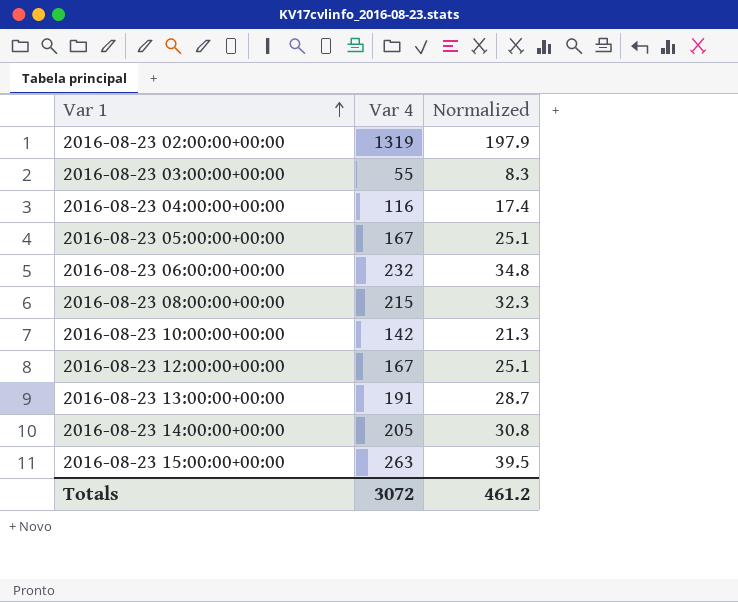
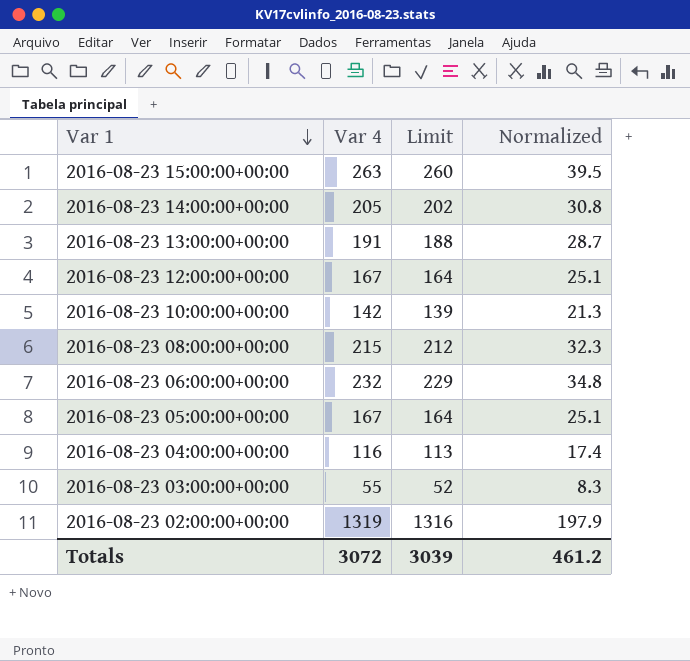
row order: Var 1 ascending -> Var 1 descending
column Limit | formula: none -> [Var 4] - 3

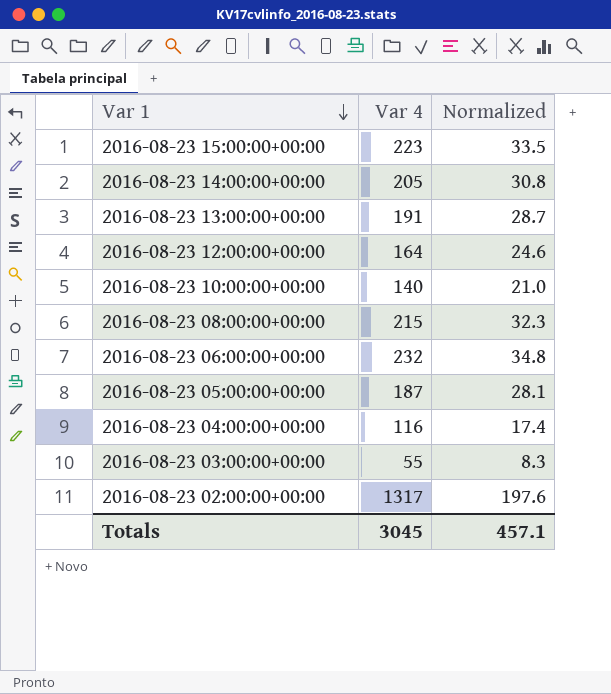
column Limit | formula: [Var 4] - 3 -> none
2016-08-23 15:00:00+00:00 | Var 4: 263 -> 223
2016-08-23 15:00:00+00:00 | Normalized: 39.5 -> 33.5
2016-08-23 12:00:00+00:00 | Var 4: 167 -> 164
2016-08-23 12:00:00+00:00 | Normalized: 25.1 -> 24.6
2016-08-23 10:00:00+00:00 | Var 4: 142 -> 140
2016-08-23 10:00:00+00:00 | Normalized: 21.3 -> 21.0
2016-08-23 05:00:00+00:00 | Var 4: 167 -> 187
2016-08-23 05:00:00+00:00 | Normalized: 25.1 -> 28.1
2016-08-23 02:00:00+00:00 | Var 4: 1319 -> 1317
2016-08-23 02:00:00+00:00 | Normalized: 197.9 -> 197.6
Totals | Var 4: 3072 -> 3045
Totals | Normalized: 461.2 -> 457.1

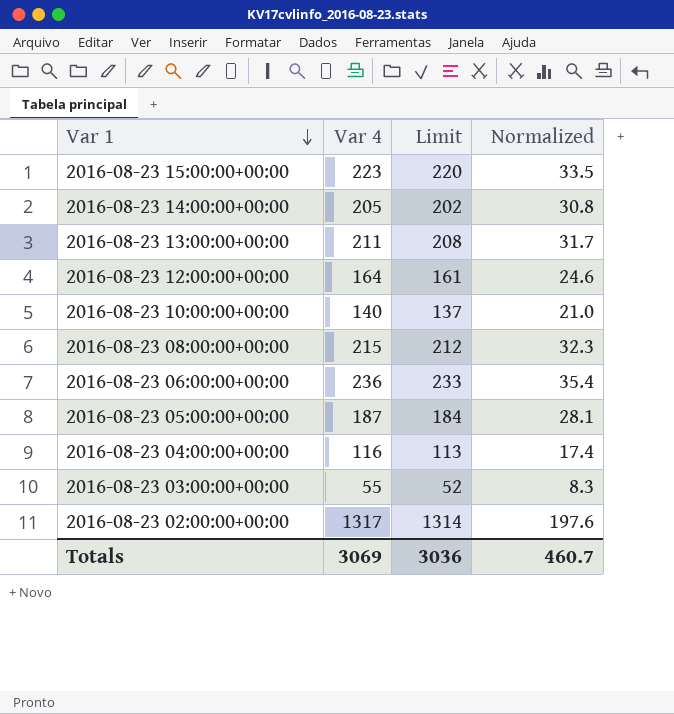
column Limit | formula: none -> [Var 4] - 3
2016-08-23 13:00:00+00:00 | Var 4: 191 -> 211
2016-08-23 13:00:00+00:00 | Normalized: 28.7 -> 31.7
2016-08-23 06:00:00+00:00 | Var 4: 232 -> 236
2016-08-23 06:00:00+00:00 | Normalized: 34.8 -> 35.4
Totals | Var 4: 3045 -> 3069
Totals | Normalized: 457.1 -> 460.7

